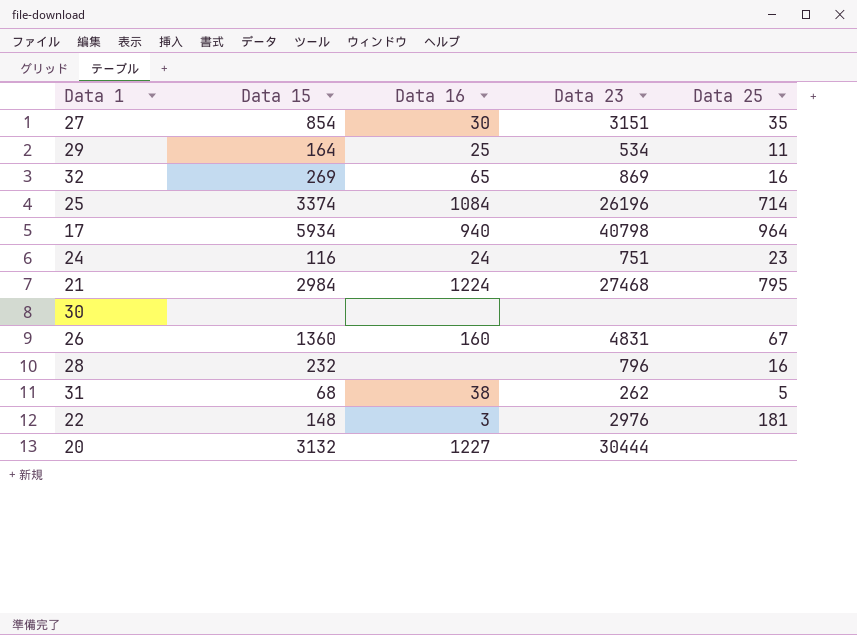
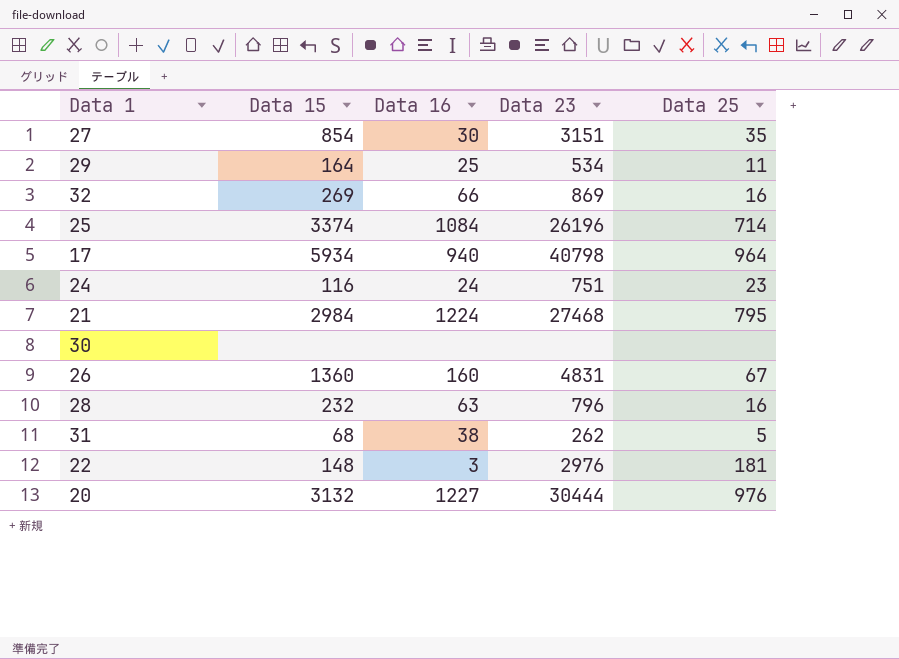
32 | Data 16: 65 -> 66
28 | Data 16: none -> 63
20 | Data 25: none -> 976

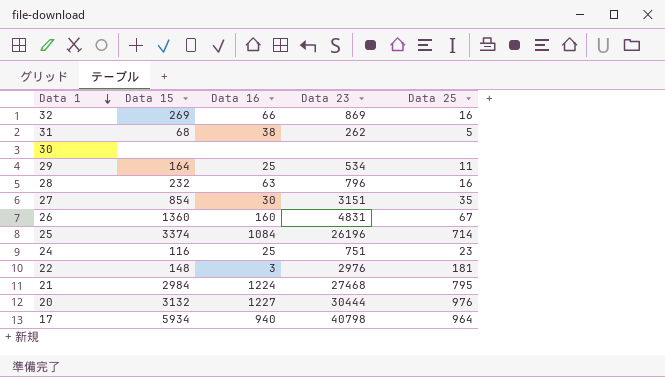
row order: none -> Data 1 descending
24 | Data 16: 24 -> 25

